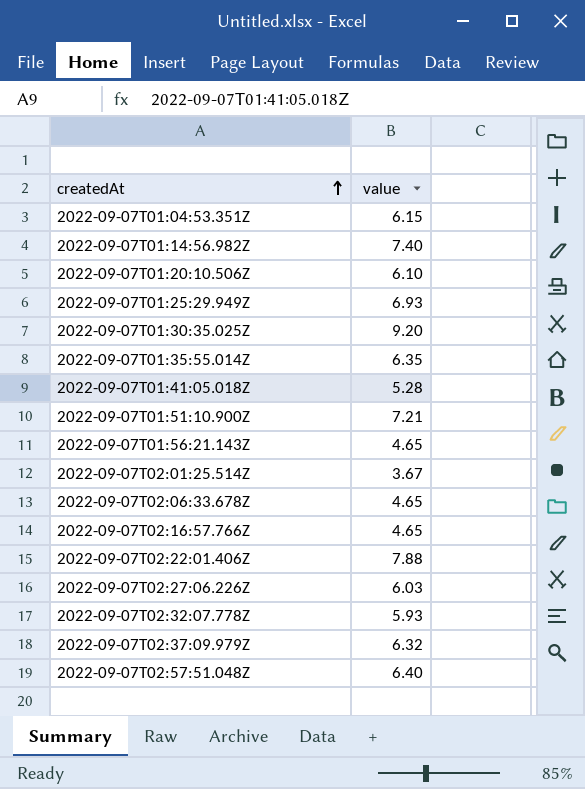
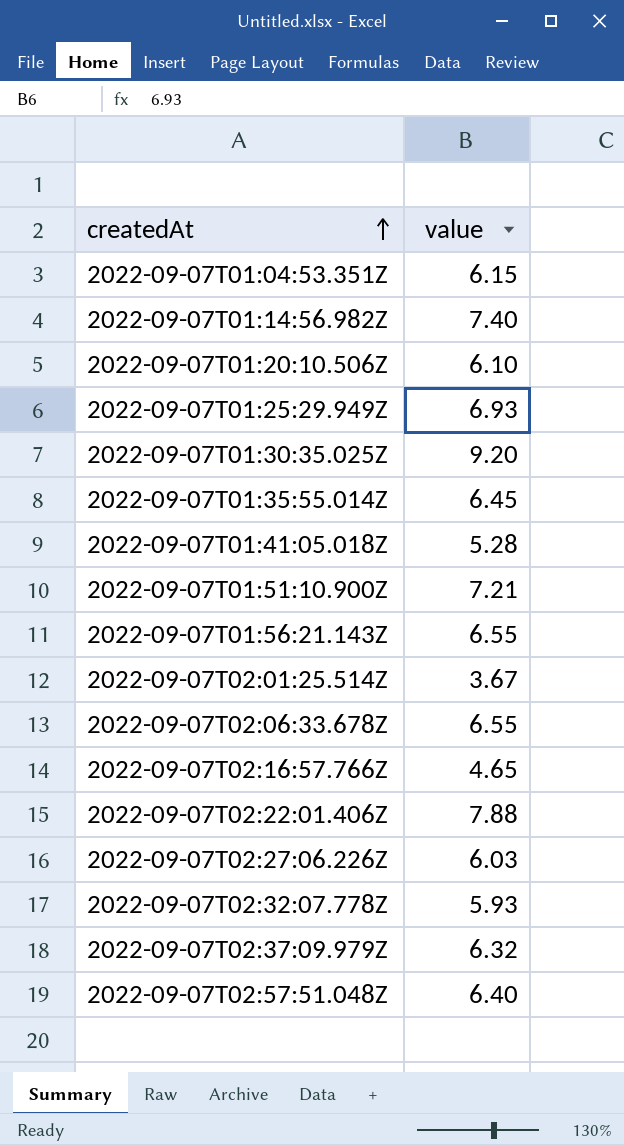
2022-09-07T01:35:55.014Z | value: 6.35 -> 6.45
2022-09-07T01:56:21.143Z | value: 4.65 -> 6.55
2022-09-07T02:06:33.678Z | value: 4.65 -> 6.55

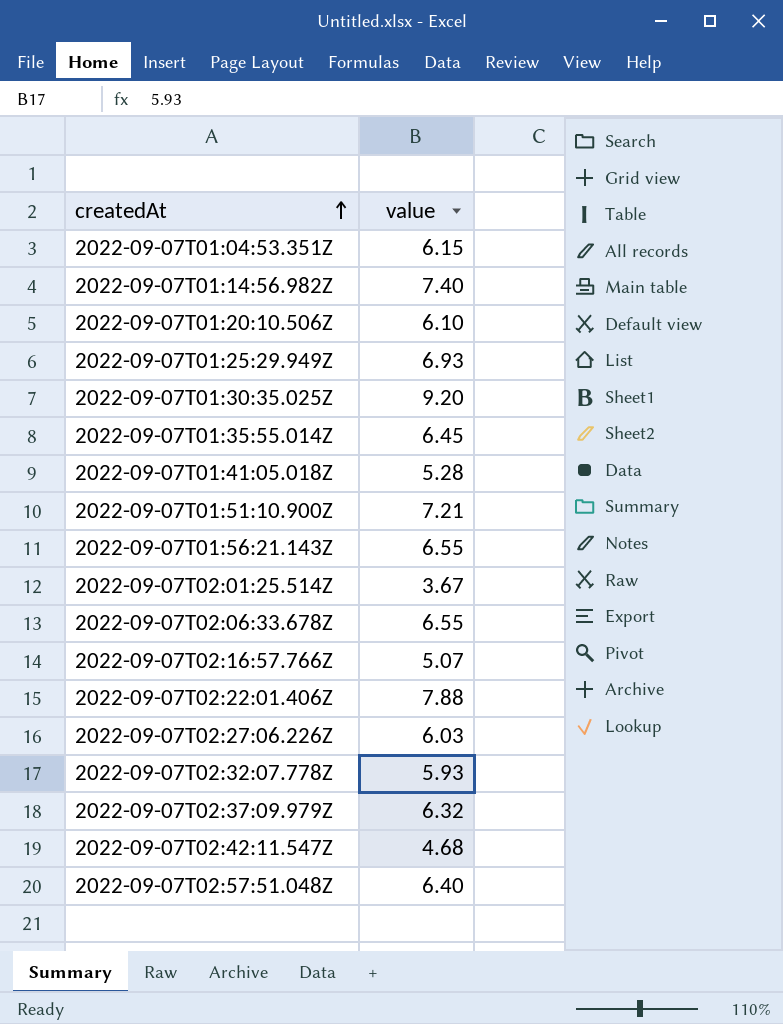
2022-09-07T02:16:57.766Z | value: 4.65 -> 5.07
row 2022-09-07T02:42:11.547Z: none -> 4.68

